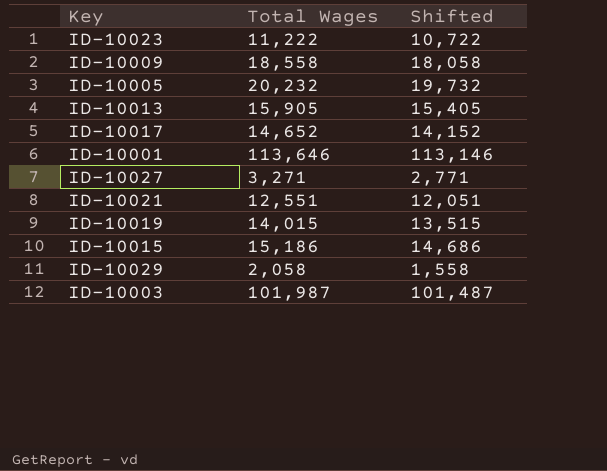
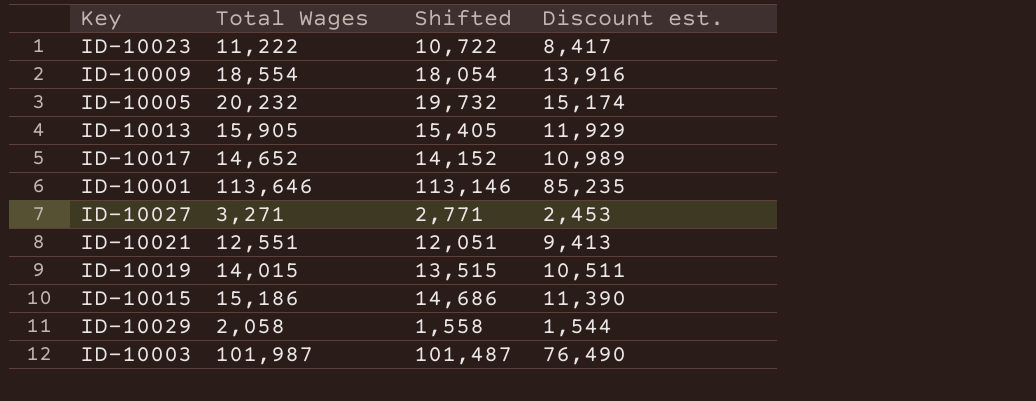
column Discount est. | formula: none -> [Total Wages] * 0.75
ID-10009 | Total Wages: 18,558 -> 18,554
ID-10009 | Shifted: 18,058 -> 18,054

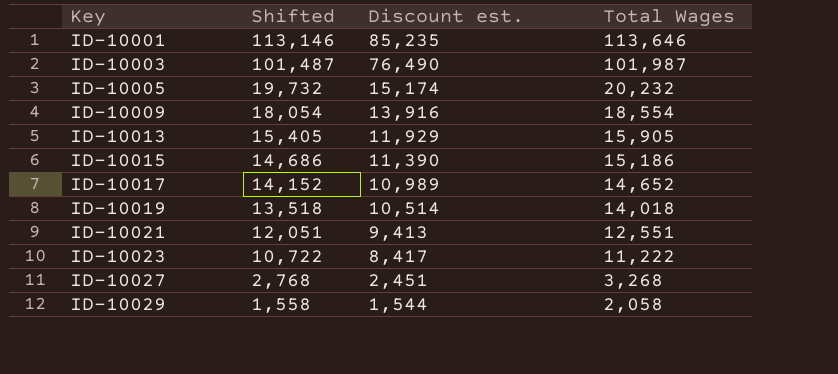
row order: none -> Key ascending
column Total Wages | position: 2 -> 4
ID-10019 | Shifted: 13,515 -> 13,518
ID-10019 | Discount est.: 10,511 -> 10,514
ID-10019 | Total Wages: 14,015 -> 14,018
ID-10027 | Shifted: 2,771 -> 2,768
ID-10027 | Discount est.: 2,453 -> 2,451
ID-10027 | Total Wages: 3,271 -> 3,268

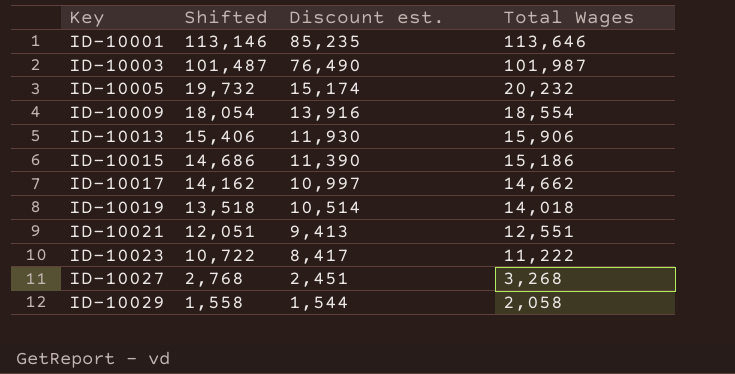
ID-10013 | Shifted: 15,405 -> 15,406
ID-10013 | Discount est.: 11,929 -> 11,930
ID-10013 | Total Wages: 15,905 -> 15,906
ID-10017 | Shifted: 14,152 -> 14,162
ID-10017 | Discount est.: 10,989 -> 10,997
ID-10017 | Total Wages: 14,652 -> 14,662

